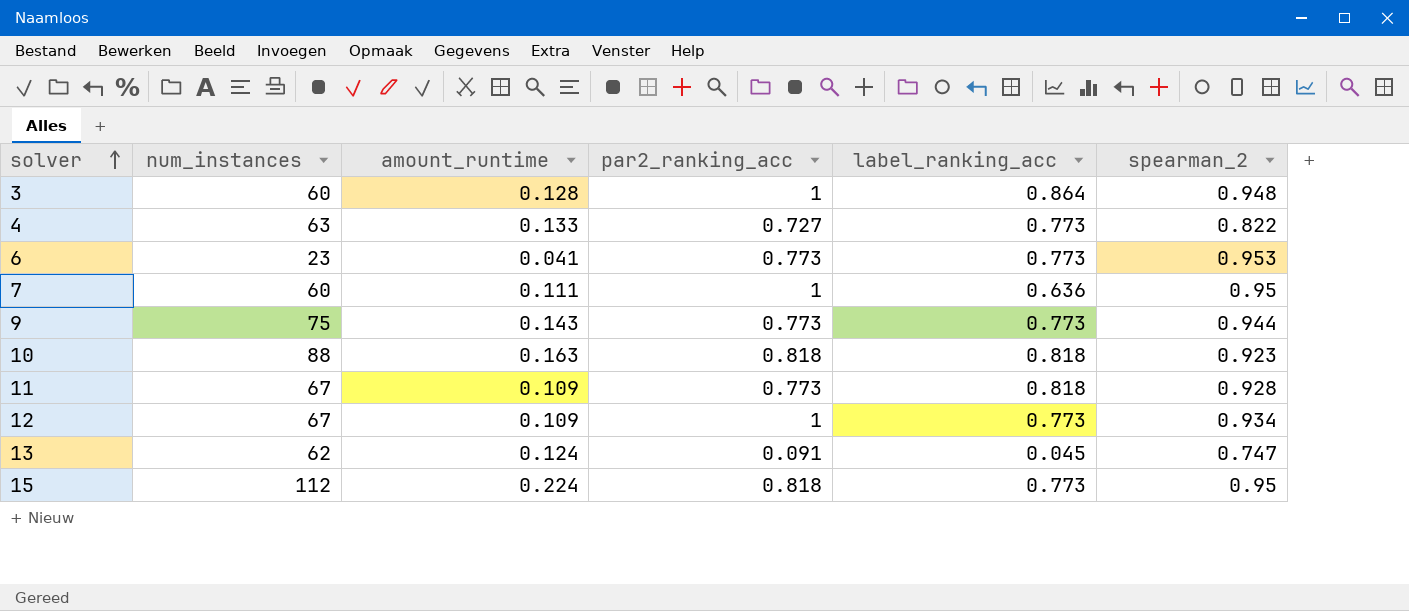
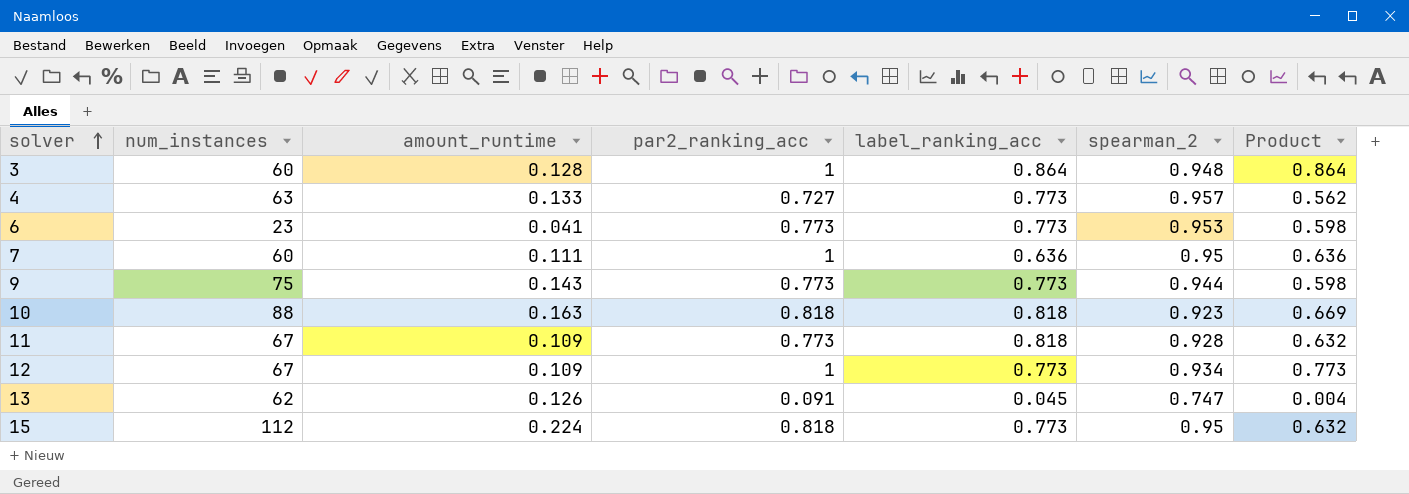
column Product | formula: none -> [par2_ranking_acc] * [label_ranking_acc]
4 | spearman_2: 0.822 -> 0.957
13 | amount_runtime: 0.124 -> 0.126

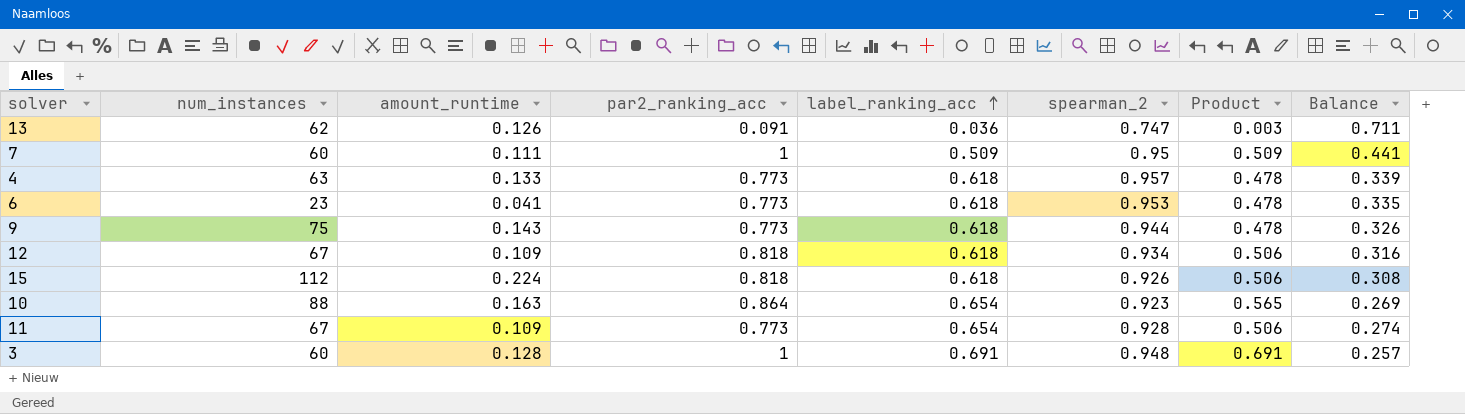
row order: solver ascending -> label_ranking_acc ascending
column Balance | formula: none -> [spearman_2] - [label_ranking_acc]
13 | label_ranking_acc: 0.045 -> 0.036
13 | Product: 0.004 -> 0.003
7 | label_ranking_acc: 0.636 -> 0.509
7 | Product: 0.636 -> 0.509
4 | par2_ranking_acc: 0.727 -> 0.773
4 | label_ranking_acc: 0.773 -> 0.618
4 | Product: 0.562 -> 0.478
6 | label_ranking_acc: 0.773 -> 0.618
6 | Product: 0.598 -> 0.478
9 | label_ranking_acc: 0.773 -> 0.618
9 | Product: 0.598 -> 0.478
12 | par2_ranking_acc: 1 -> 0.818
12 | label_ranking_acc: 0.773 -> 0.618
12 | Product: 0.773 -> 0.506
15 | label_ranking_acc: 0.773 -> 0.618
15 | spearman_2: 0.95 -> 0.926
15 | Product: 0.632 -> 0.506
10 | par2_ranking_acc: 0.818 -> 0.864
10 | label_ranking_acc: 0.818 -> 0.654
10 | Product: 0.669 -> 0.565
11 | label_ranking_acc: 0.818 -> 0.654
11 | Product: 0.632 -> 0.506
3 | label_ranking_acc: 0.864 -> 0.691
3 | Product: 0.864 -> 0.691

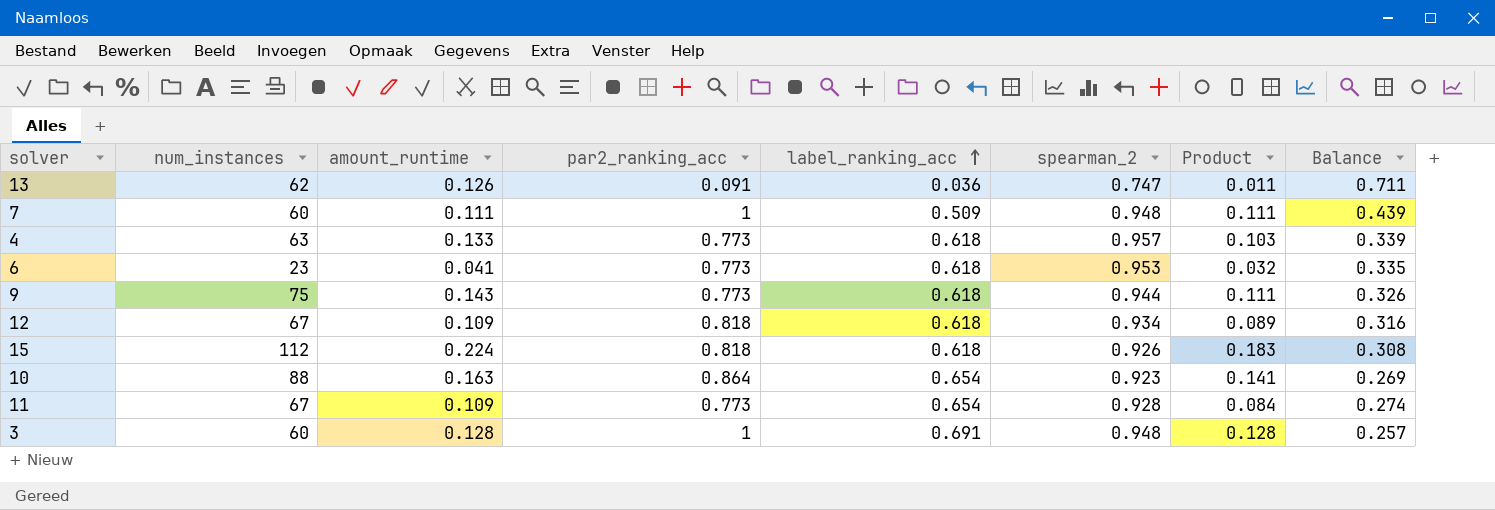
column Product | formula: [par2_ranking_acc] * [label_ranking_acc] -> [amount_runtime] * [par2_ranking_acc]
7 | spearman_2: 0.95 -> 0.948
7 | Balance: 0.441 -> 0.439

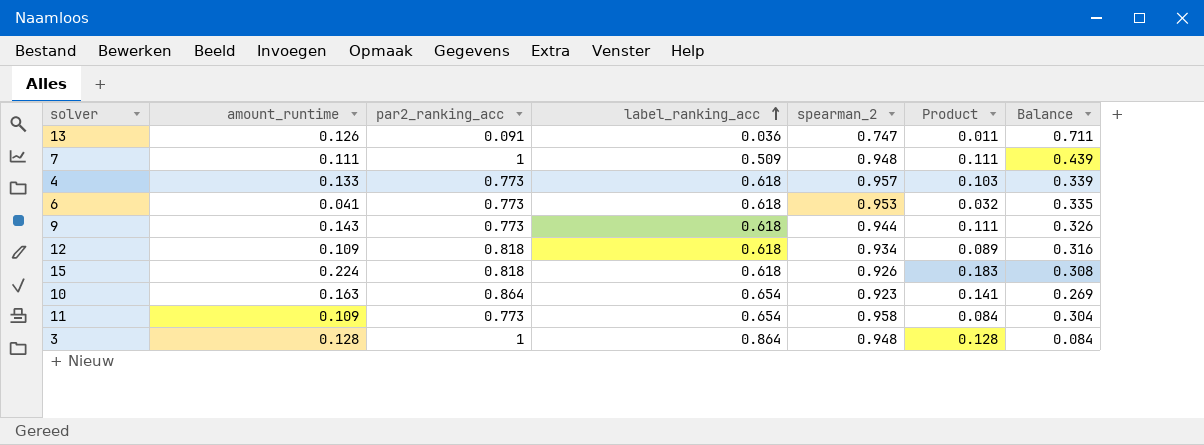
column num_instances | position: 2 -> none
11 | spearman_2: 0.928 -> 0.958
11 | Balance: 0.274 -> 0.304
3 | label_ranking_acc: 0.691 -> 0.864
3 | Balance: 0.257 -> 0.084

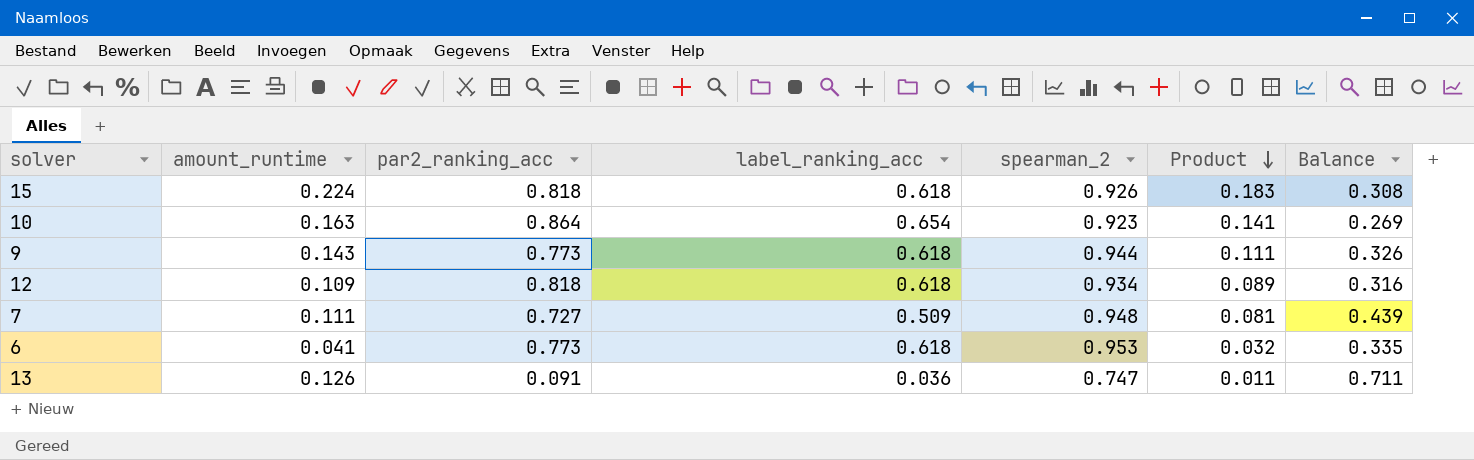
row order: label_ranking_acc ascending -> Product descending
row 4: 0.133 | 0.773 | 0.618 | 0.957 | 0.103 | 0.339 -> none
row 11: 0.109 | 0.773 | 0.654 | 0.958 | 0.084 | 0.304 -> none
row 3: 0.128 | 1 | 0.864 | 0.948 | 0.128 | 0.084 -> none
7 | par2_ranking_acc: 1 -> 0.727
7 | Product: 0.111 -> 0.081

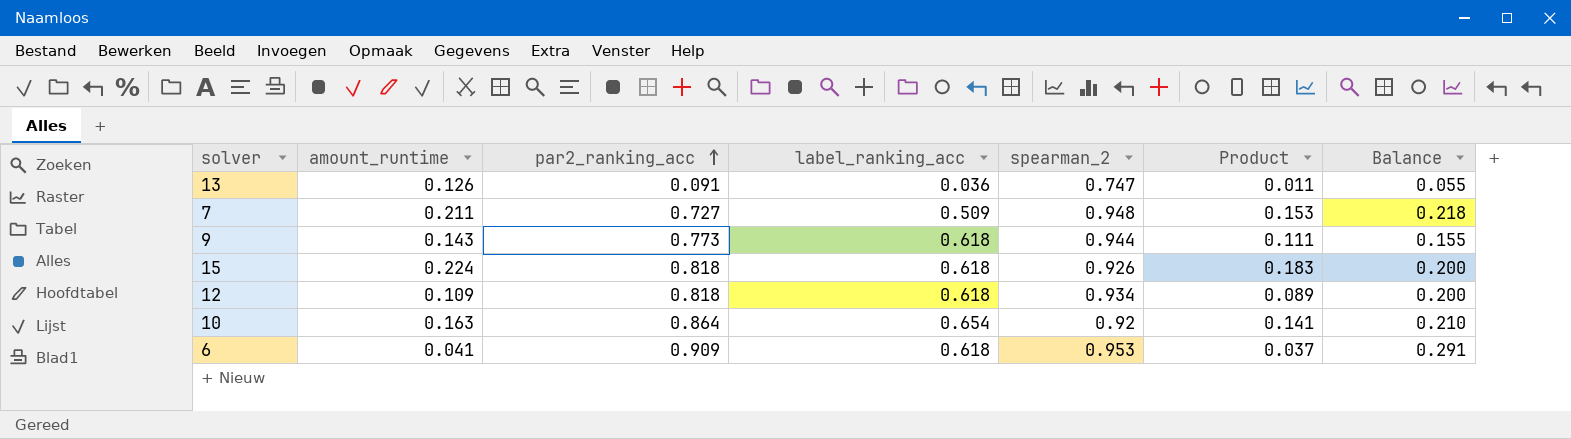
row order: Product descending -> par2_ranking_acc ascending
column Balance | formula: [spearman_2] - [label_ranking_acc] -> [par2_ranking_acc] - [label_ranking_acc]
7 | amount_runtime: 0.111 -> 0.211
7 | Product: 0.081 -> 0.153
10 | spearman_2: 0.923 -> 0.92
6 | par2_ranking_acc: 0.773 -> 0.909
6 | Product: 0.032 -> 0.037

